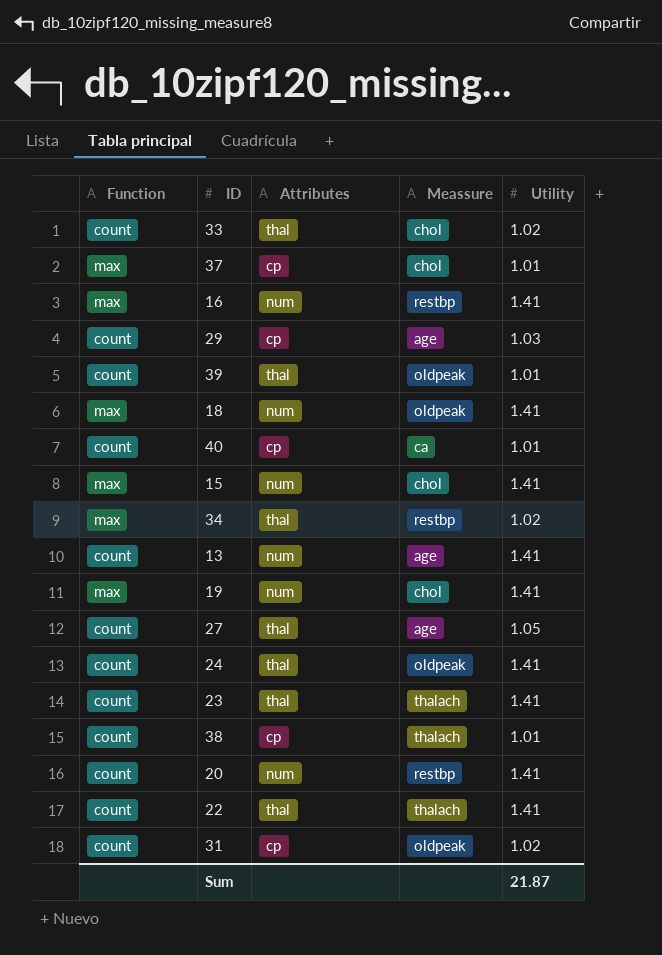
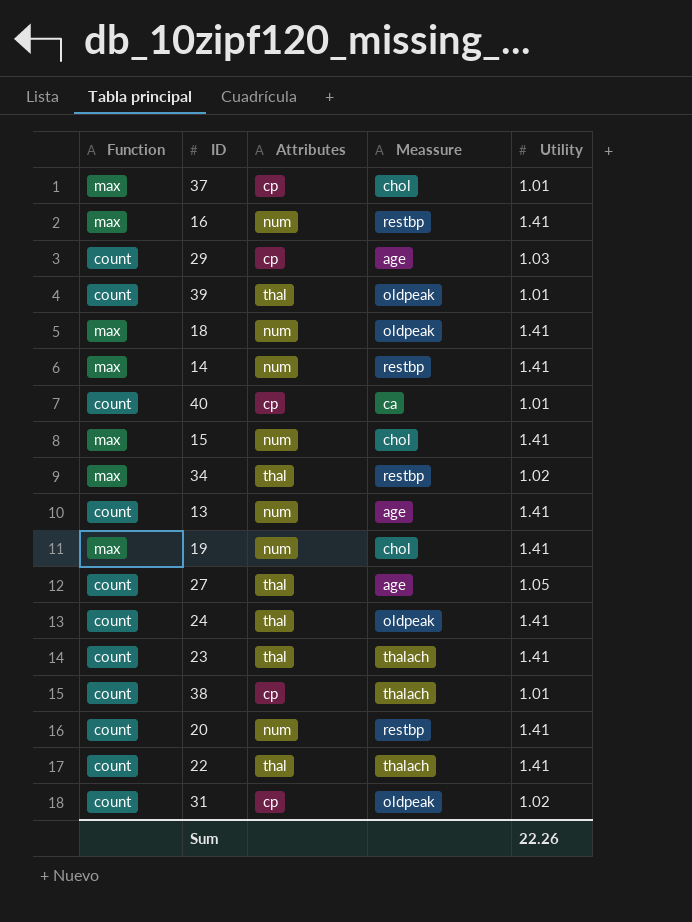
row 33: count | thal | chol | 1.02 -> none
row 14: none -> max | num | restbp | 1.41
Sum | Utility: 21.87 -> 22.26

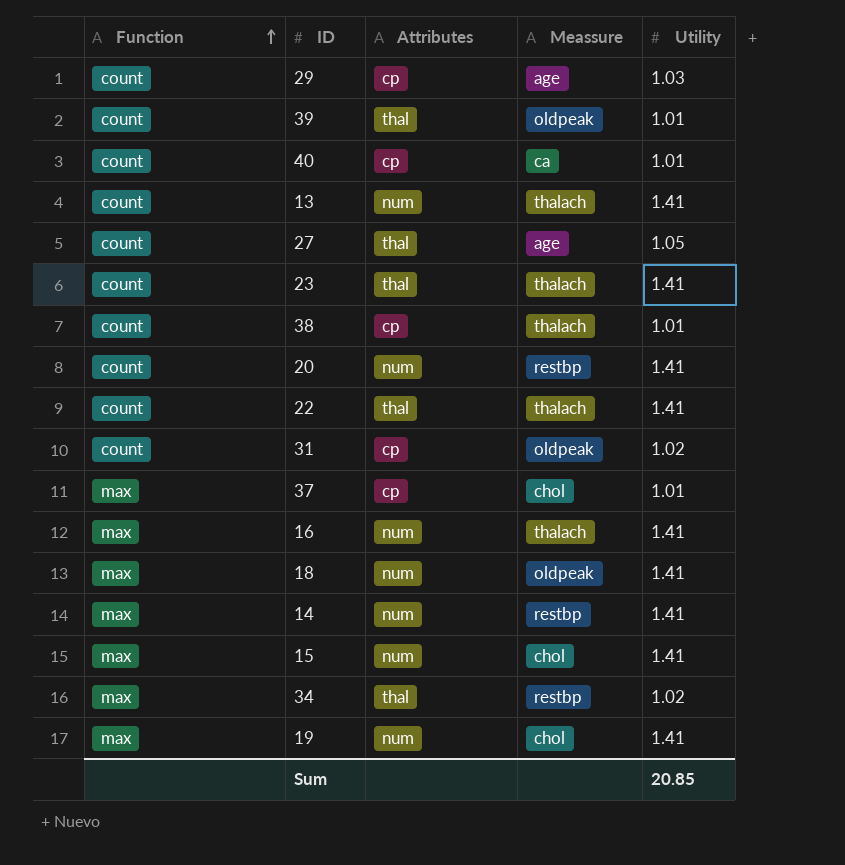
row order: none -> Function ascending
row 24: count | thal | oldpeak | 1.41 -> none
13 | Meassure: age -> thalach
16 | Meassure: restbp -> thalach
Sum | Utility: 22.26 -> 20.85

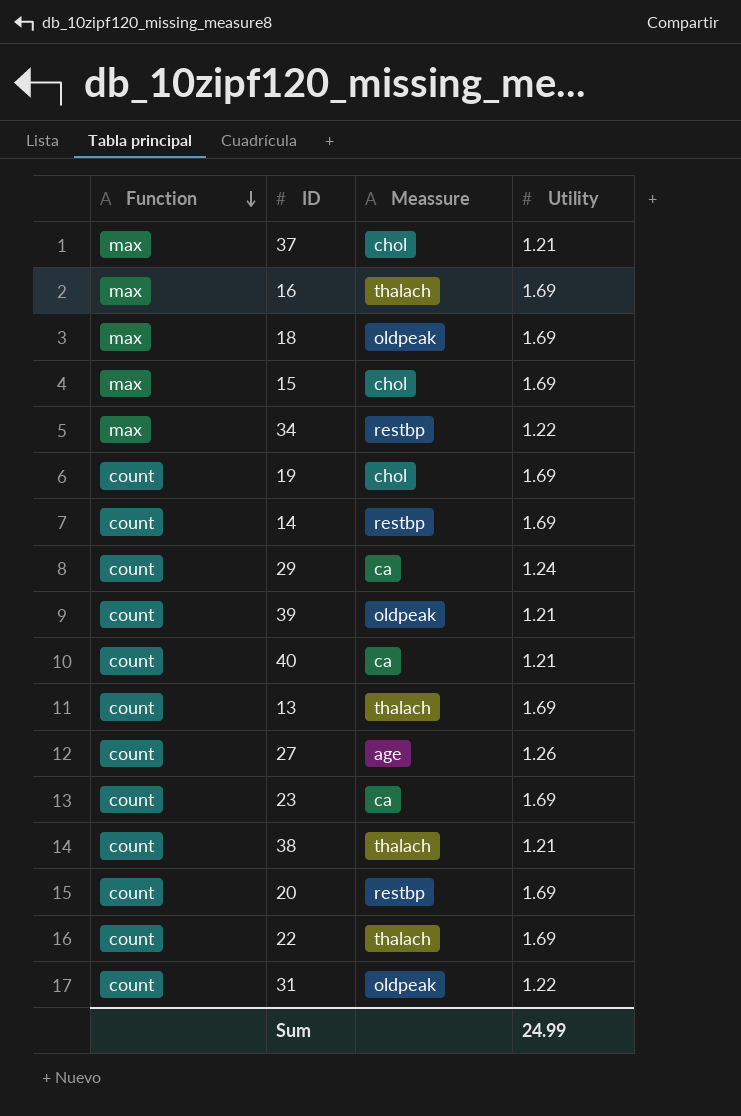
row order: Function ascending -> Function descending
column Attributes | position: 3 -> none
37 | Utility: 1.01 -> 1.21
16 | Utility: 1.41 -> 1.69
18 | Utility: 1.41 -> 1.69
15 | Utility: 1.41 -> 1.69
34 | Utility: 1.02 -> 1.22
19 | Function: max -> count
19 | Utility: 1.41 -> 1.69
14 | Function: max -> count
14 | Utility: 1.41 -> 1.69
29 | Meassure: age -> ca
29 | Utility: 1.03 -> 1.24
39 | Utility: 1.01 -> 1.21
40 | Utility: 1.01 -> 1.21
13 | Utility: 1.41 -> 1.69
27 | Utility: 1.05 -> 1.26
23 | Meassure: thalach -> ca
23 | Utility: 1.41 -> 1.69
38 | Utility: 1.01 -> 1.21
20 | Utility: 1.41 -> 1.69
22 | Utility: 1.41 -> 1.69
31 | Utility: 1.02 -> 1.22
Sum | Utility: 20.85 -> 24.99

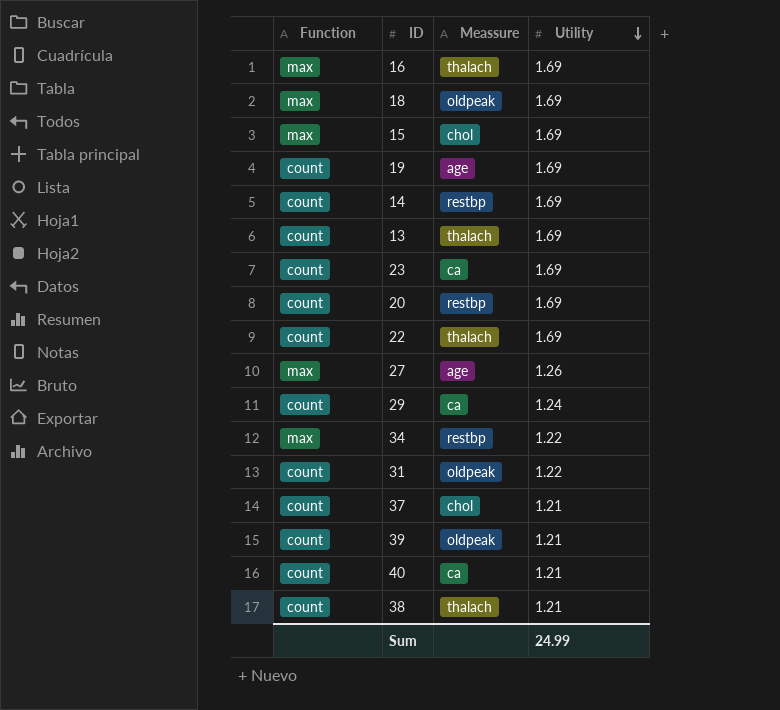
row order: Function descending -> Utility descending
19 | Meassure: chol -> age
27 | Function: count -> max
37 | Function: max -> count

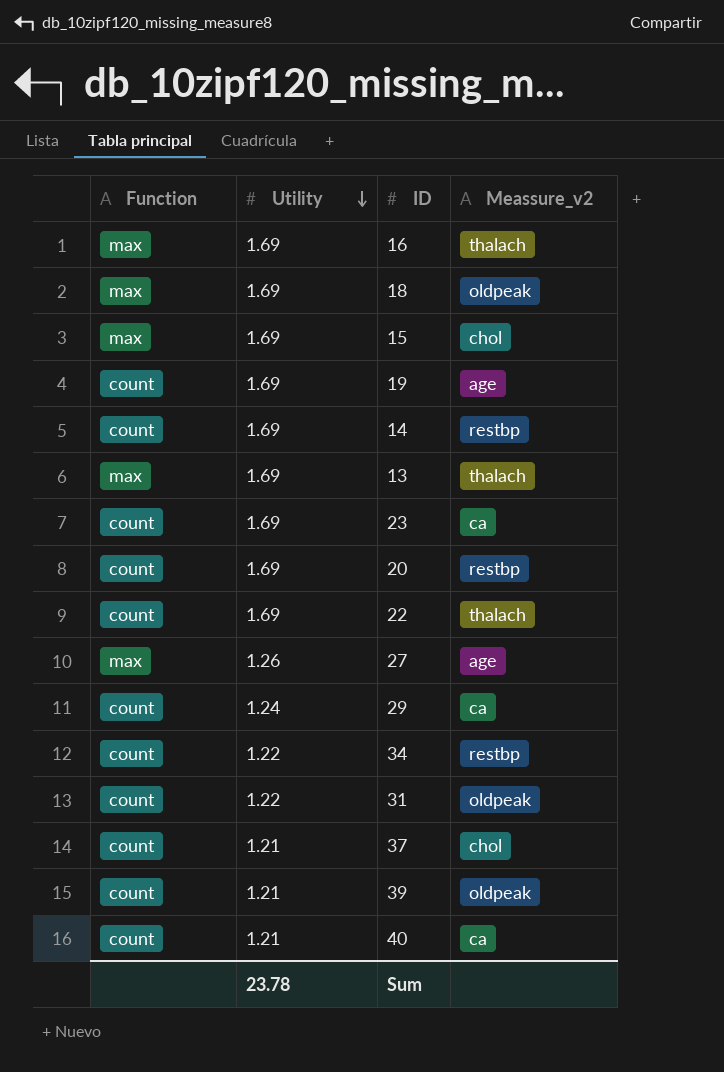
column Utility | position: 4 -> 2
column name: Meassure -> Meassure_v2
row 38: count | thalach | 1.21 -> none
13 | Function: count -> max
34 | Function: max -> count
Sum | Utility: 24.99 -> 23.78

